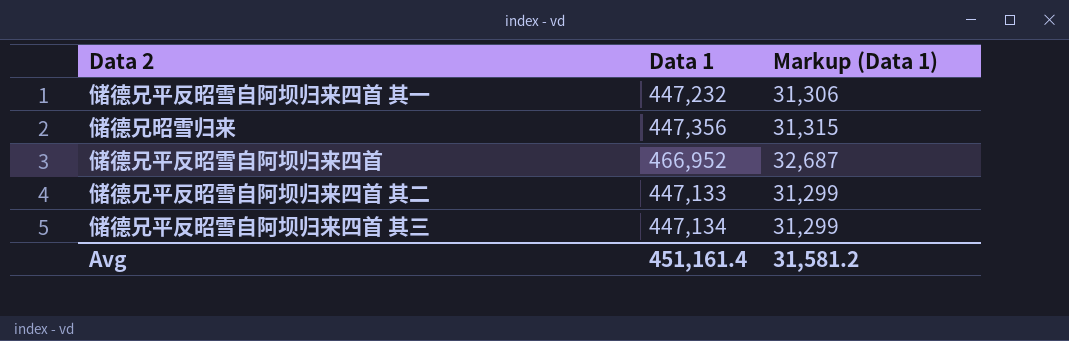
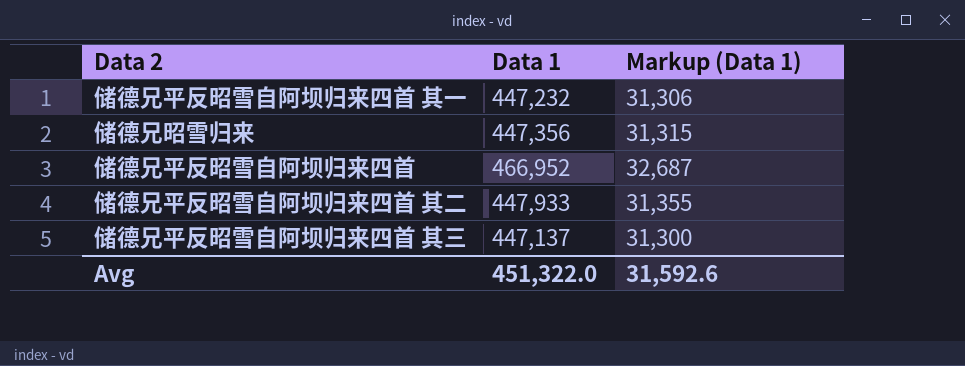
储德兄平反昭雪自阿坝归来四首 其二 | Data 1: 447,133 -> 447,933
储德兄平反昭雪自阿坝归来四首 其二 | Markup (Data 1): 31,299 -> 31,355
储德兄平反昭雪自阿坝归来四首 其三 | Data 1: 447,134 -> 447,137
储德兄平反昭雪自阿坝归来四首 其三 | Markup (Data 1): 31,299 -> 31,300
Avg | Data 1: 451,161.4 -> 451,322.0
Avg | Markup (Data 1): 31,581.2 -> 31,592.6

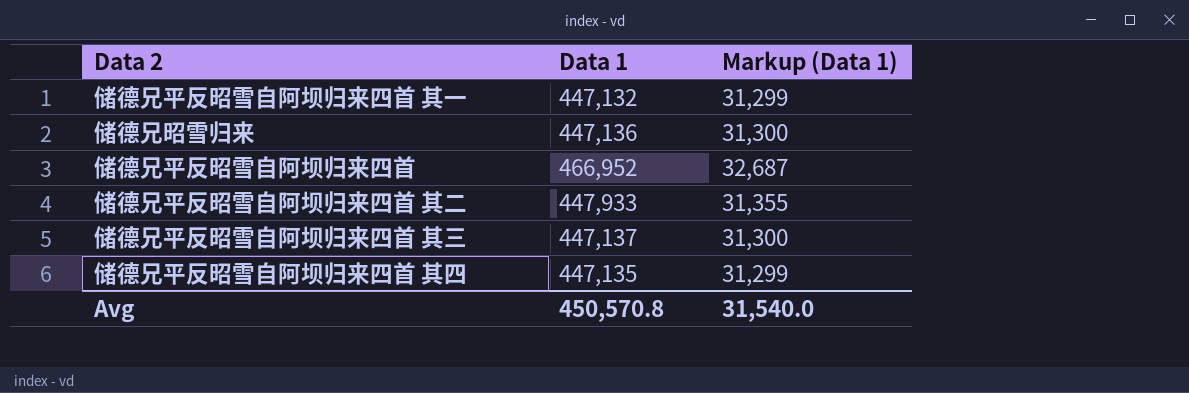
储德兄平反昭雪自阿坝归来四首 其一 | Data 1: 447,232 -> 447,132
储德兄平反昭雪自阿坝归来四首 其一 | Markup (Data 1): 31,306 -> 31,299
储德兄昭雪归来 | Data 1: 447,356 -> 447,136
储德兄昭雪归来 | Markup (Data 1): 31,315 -> 31,300
row 储德兄平反昭雪自阿坝归来四首 其四: none -> 447,135 | 31,299
Avg | Data 1: 451,322.0 -> 450,570.8
Avg | Markup (Data 1): 31,592.6 -> 31,540.0

